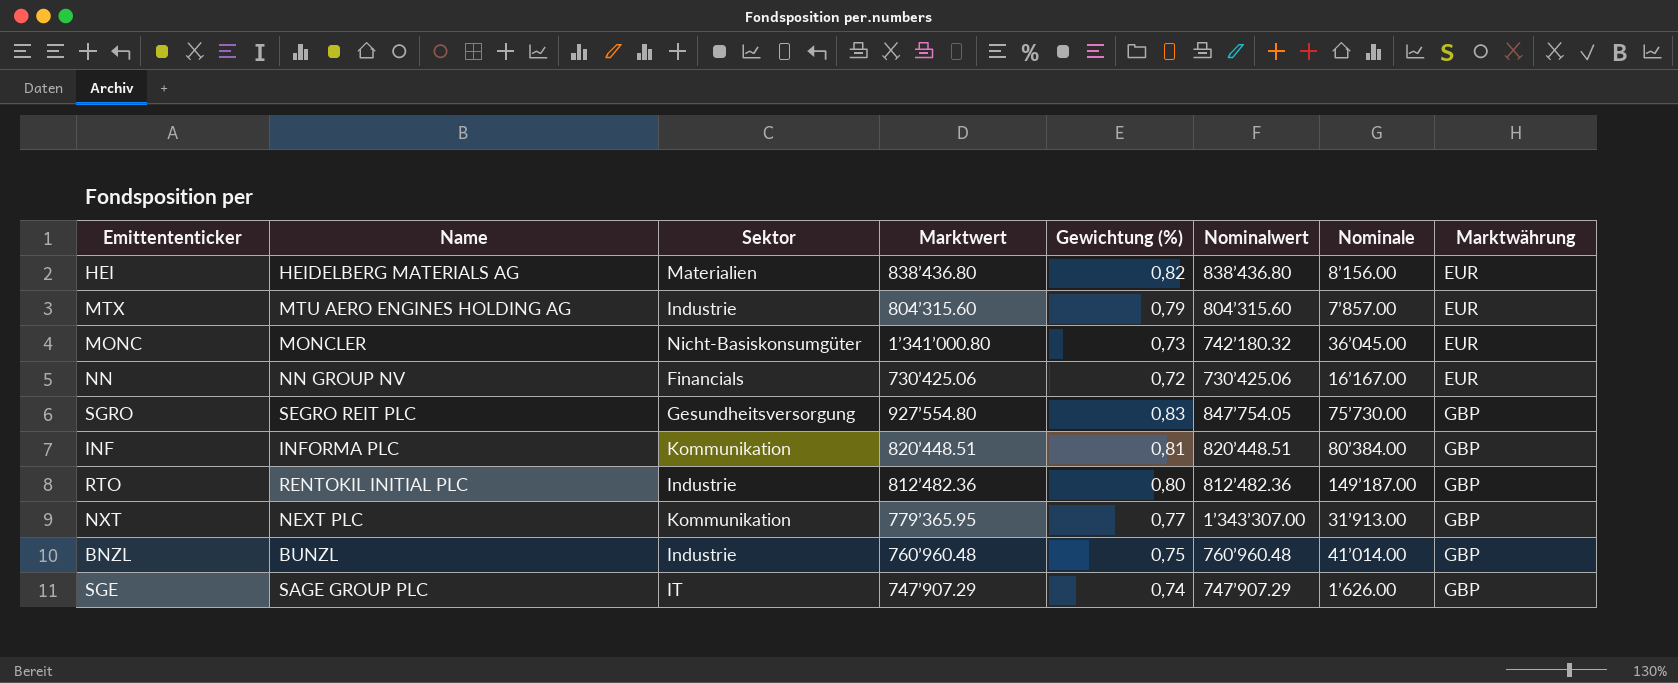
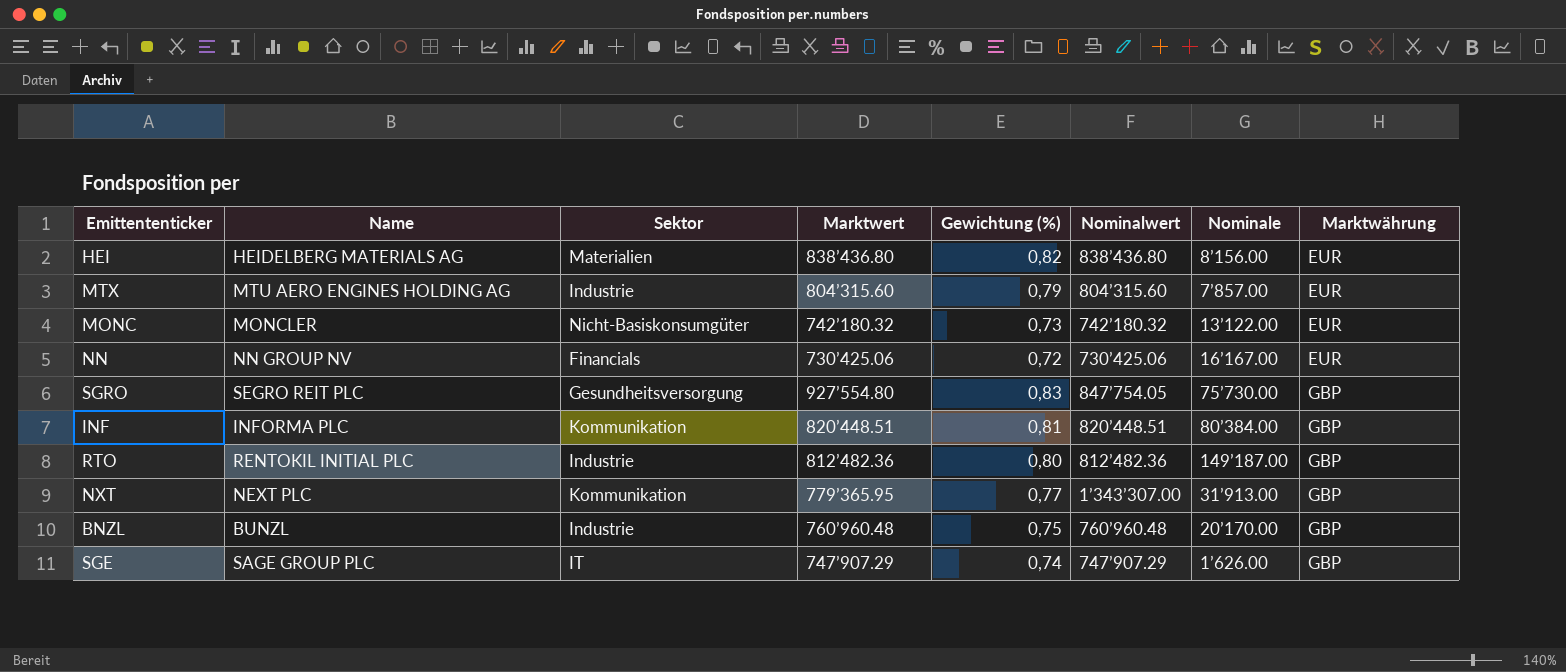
MONC | Marktwert: 1’341’000.80 -> 742’180.32
MONC | Nominale: 36’045.00 -> 13’122.00
BNZL | Nominale: 41’014.00 -> 20’170.00

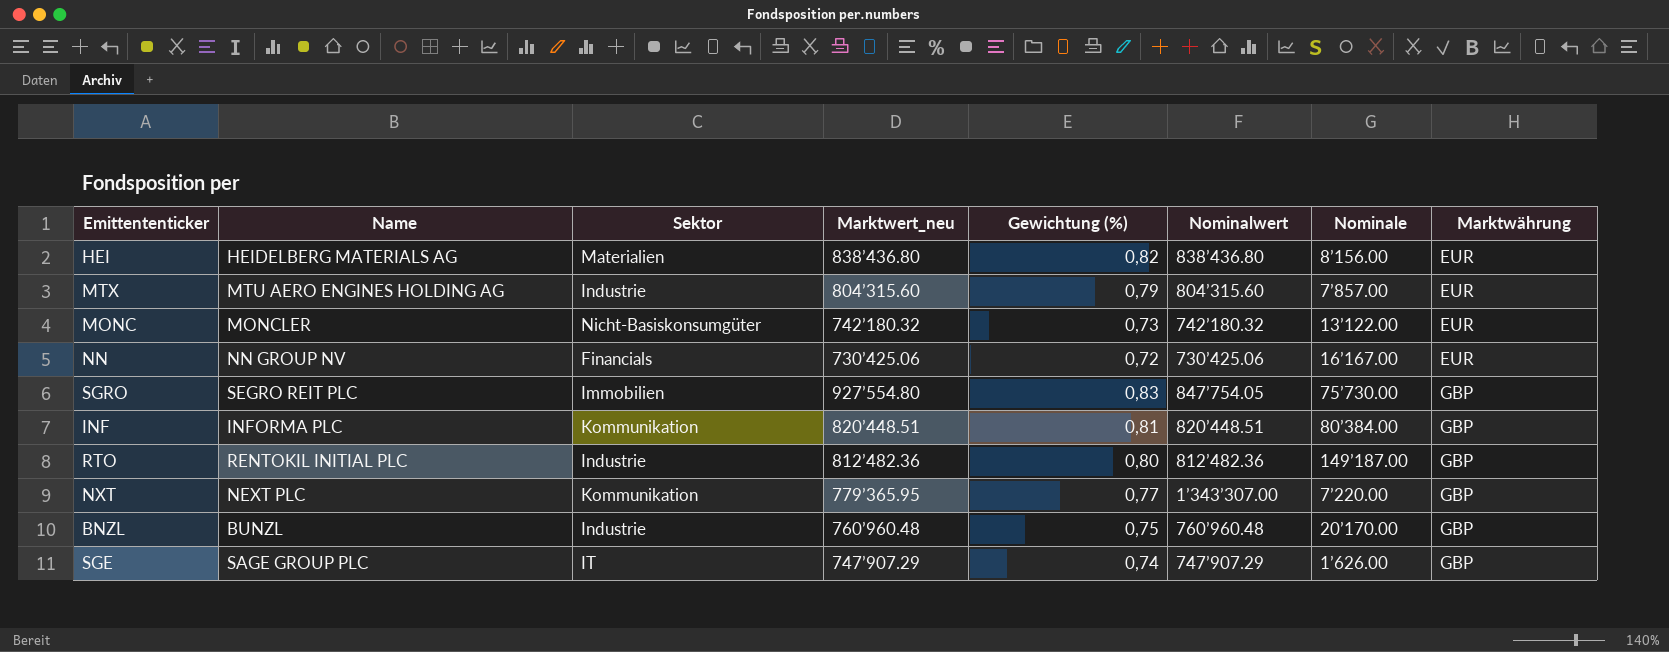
column name: Marktwert -> Marktwert_neu
SGRO | Sektor: Gesundheitsversorgung -> Immobilien
NXT | Nominale: 31’913.00 -> 7’220.00

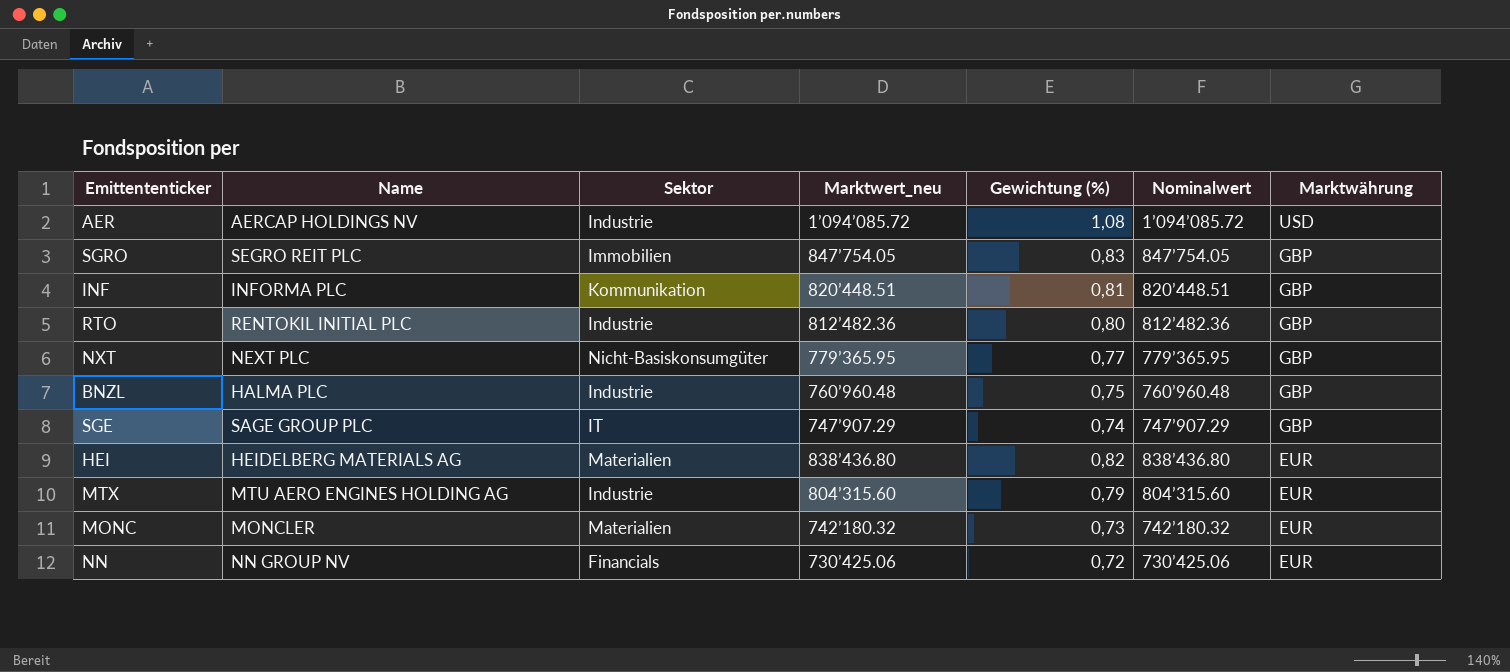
row order: Marktwährung ascending -> Marktwährung descending
column Nominale | position: 7 -> none
row AER: none -> AERCAP HOLDINGS NV | Industrie | 1’094’085.72 | 1,08 | 1’094’085.72 | USD
SGRO | Marktwert_neu: 927’554.80 -> 847’754.05
NXT | Sektor: Kommunikation -> Nicht-Basiskonsumgüter
NXT | Nominalwert: 1’343’307.00 -> 779’365.95
BNZL | Name: BUNZL -> HALMA PLC
MONC | Sektor: Nicht-Basiskonsumgüter -> Materialien

